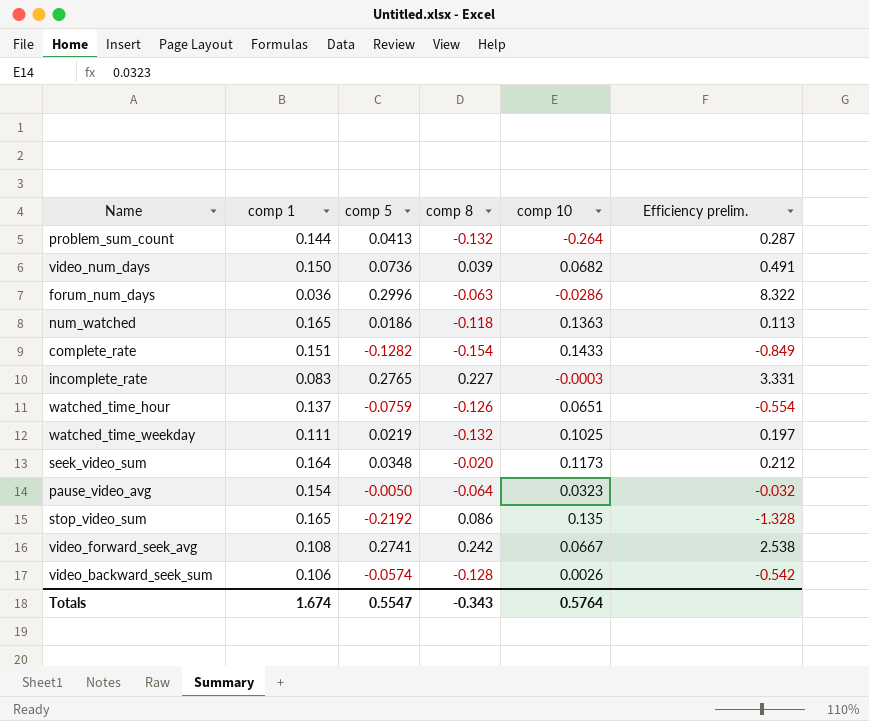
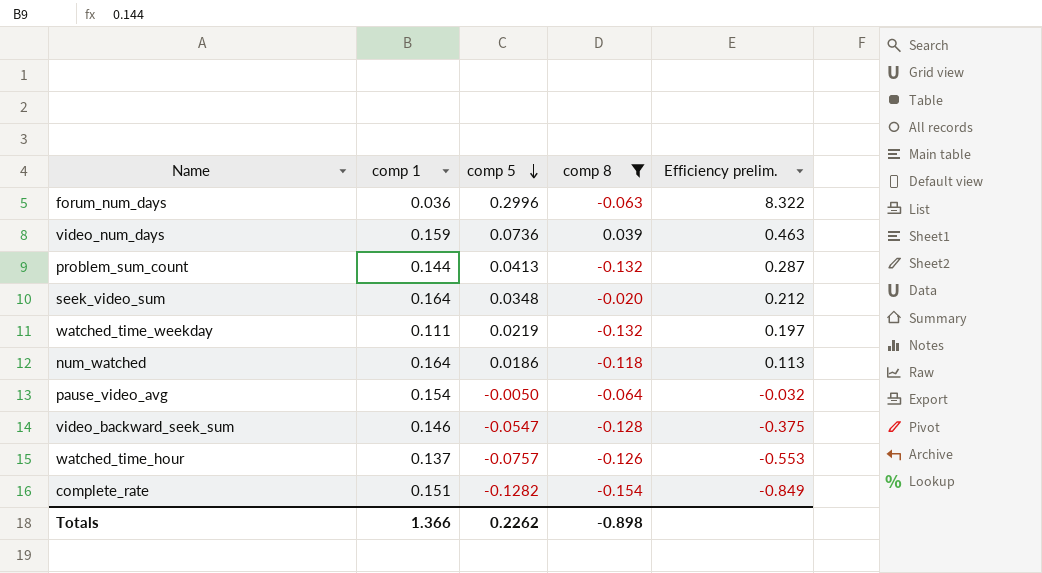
filter: none -> comp 8 <= 0.039
row order: none -> comp 5 descending
column comp 10 | position: 5 -> none
video_num_days | comp 1: 0.150 -> 0.159
video_num_days | Efficiency prelim.: 0.491 -> 0.463
num_watched | comp 1: 0.165 -> 0.164
video_backward_seek_sum | comp 1: 0.106 -> 0.146
video_backward_seek_sum | comp 5: -0.0574 -> -0.0547
video_backward_seek_sum | Efficiency prelim.: -0.542 -> -0.375
watched_time_hour | comp 5: -0.0759 -> -0.0757
watched_time_hour | Efficiency prelim.: -0.554 -> -0.553
Totals | comp 1: 1.674 -> 1.366
Totals | comp 5: 0.5547 -> 0.2262
Totals | comp 8: -0.343 -> -0.898

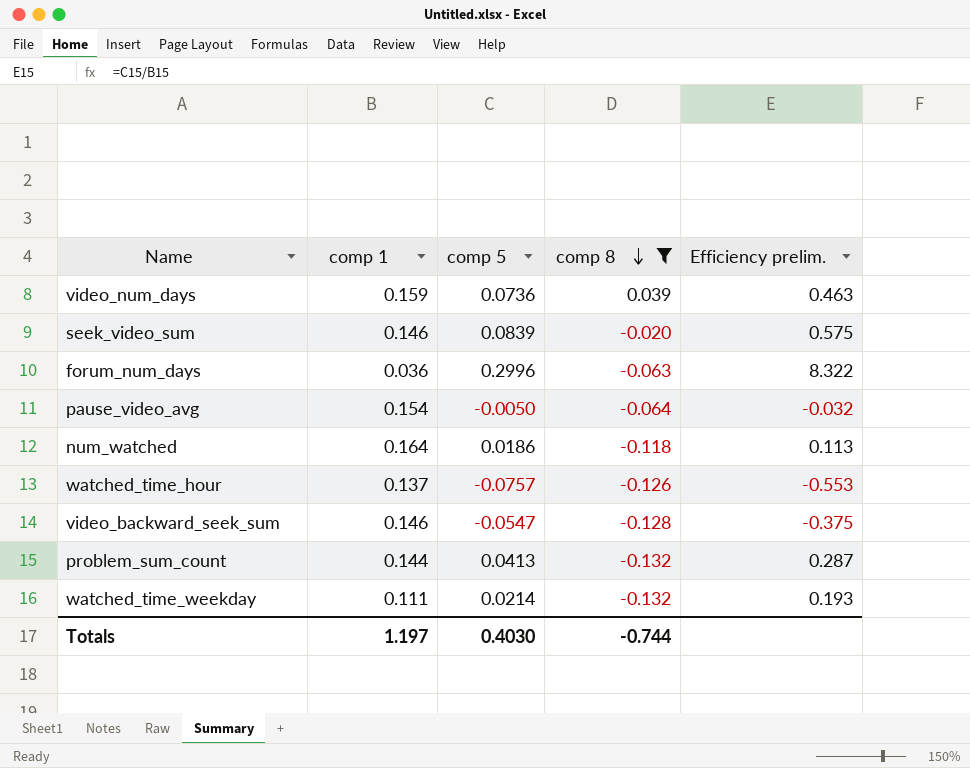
row order: comp 5 descending -> comp 8 descending
row complete_rate: 0.151 | -0.1282 | -0.154 | -0.849 -> none
seek_video_sum | comp 1: 0.164 -> 0.146
seek_video_sum | comp 5: 0.0348 -> 0.0839
seek_video_sum | Efficiency prelim.: 0.212 -> 0.575
watched_time_weekday | comp 5: 0.0219 -> 0.0214
watched_time_weekday | Efficiency prelim.: 0.197 -> 0.193
Totals | comp 1: 1.366 -> 1.197
Totals | comp 5: 0.2262 -> 0.4030
Totals | comp 8: -0.898 -> -0.744

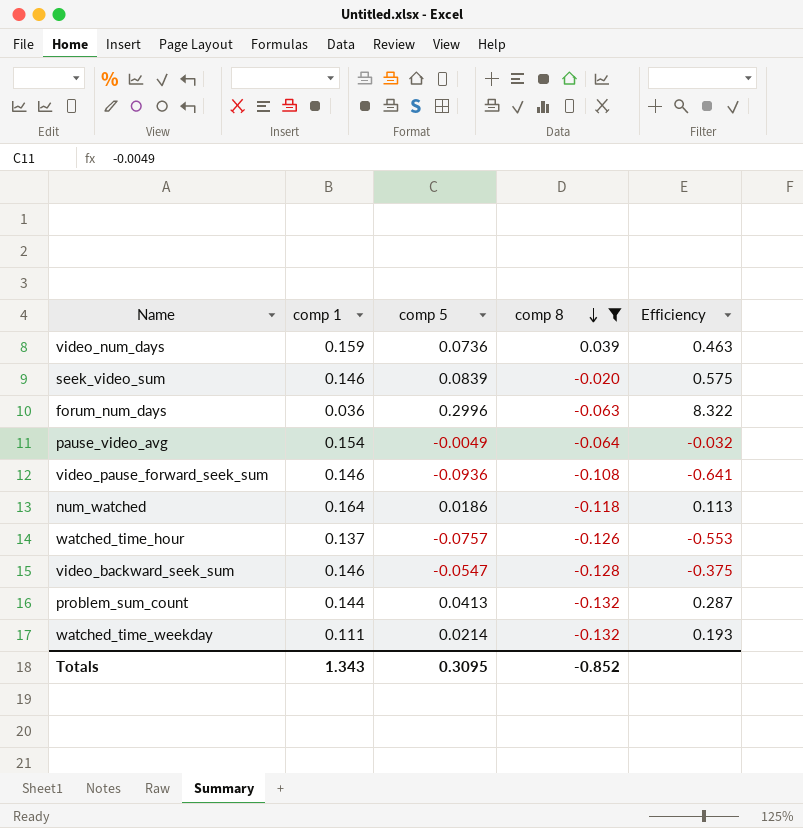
column name: Efficiency prelim. -> Efficiency
pause_video_avg | comp 5: -0.0050 -> -0.0049
row video_pause_forward_seek_sum: none -> 0.146 | -0.0936 | -0.108 | -0.641
Totals | comp 1: 1.197 -> 1.343
Totals | comp 5: 0.4030 -> 0.3095
Totals | comp 8: -0.744 -> -0.852

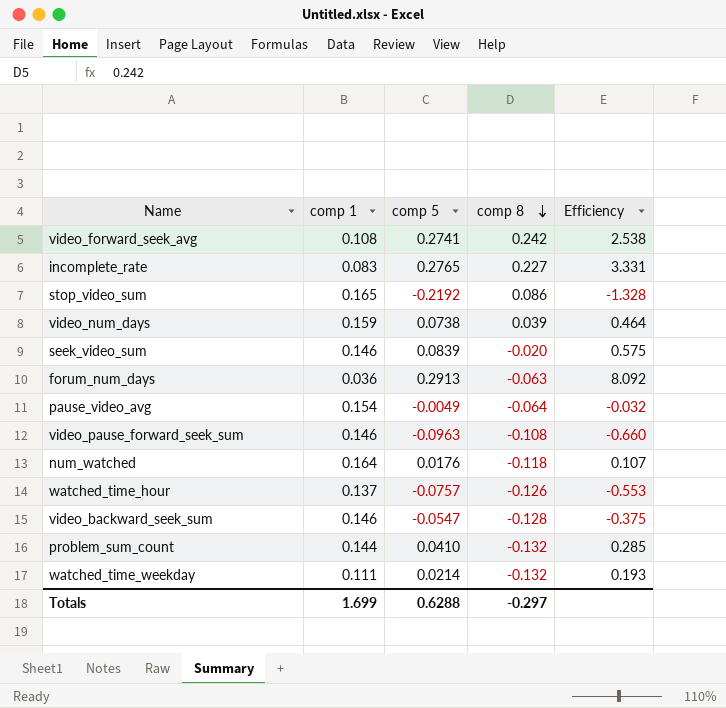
filter: comp 8 <= 0.039 -> none
video_num_days | comp 5: 0.0736 -> 0.0738
video_num_days | Efficiency: 0.463 -> 0.464
forum_num_days | comp 5: 0.2996 -> 0.2913
forum_num_days | Efficiency: 8.322 -> 8.092
video_pause_forward_seek_sum | comp 5: -0.0936 -> -0.0963
video_pause_forward_seek_sum | Efficiency: -0.641 -> -0.660
num_watched | comp 5: 0.0186 -> 0.0176
num_watched | Efficiency: 0.113 -> 0.107
problem_sum_count | comp 5: 0.0413 -> 0.0410
problem_sum_count | Efficiency: 0.287 -> 0.285
Totals | comp 1: 1.343 -> 1.699
Totals | comp 5: 0.3095 -> 0.6288
Totals | comp 8: -0.852 -> -0.297

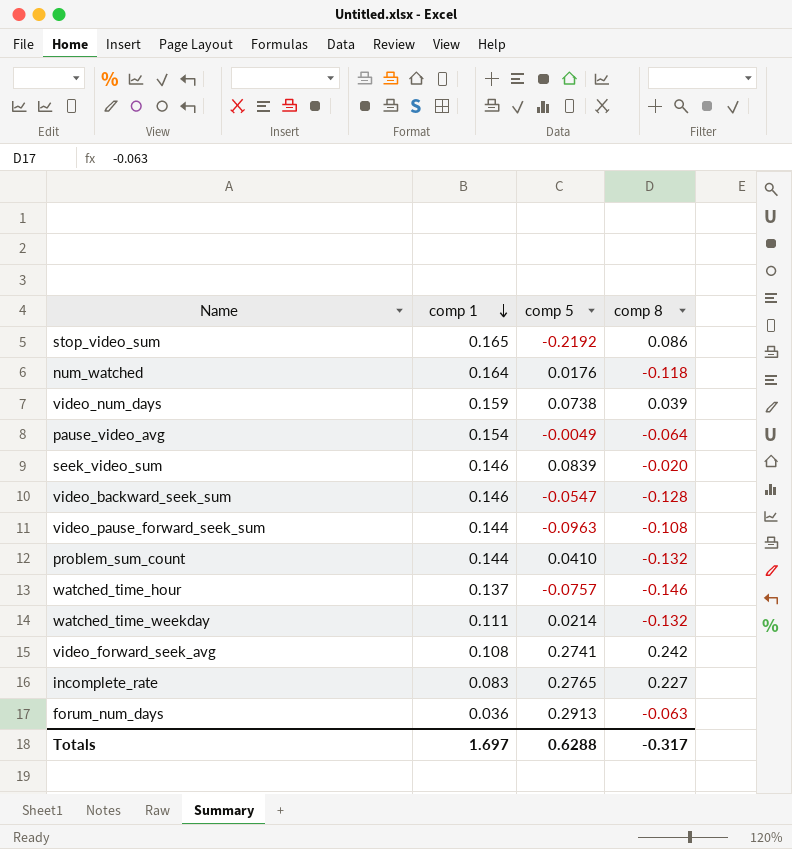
row order: comp 8 descending -> comp 1 descending
column Efficiency | formula: [comp 5] / [comp 1] -> none
video_pause_forward_seek_sum | comp 1: 0.146 -> 0.144
watched_time_hour | comp 8: -0.126 -> -0.146
Totals | comp 1: 1.699 -> 1.697
Totals | comp 8: -0.297 -> -0.317

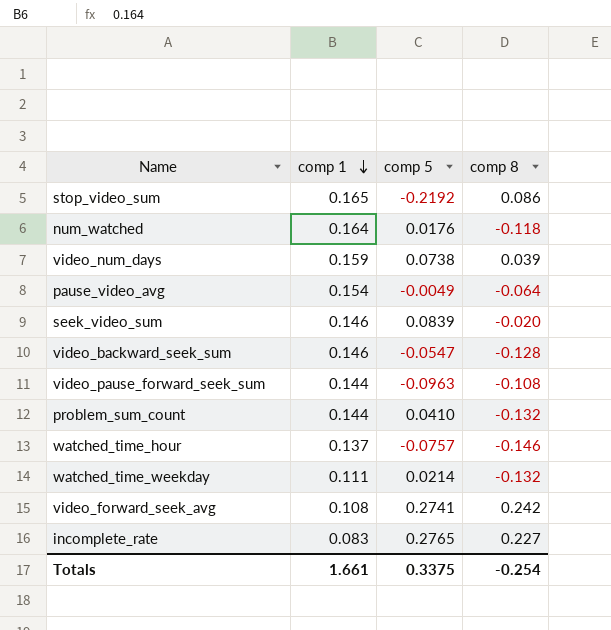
row forum_num_days: 0.036 | 0.2913 | -0.063 -> none
Totals | comp 1: 1.697 -> 1.661
Totals | comp 5: 0.6288 -> 0.3375
Totals | comp 8: -0.317 -> -0.254

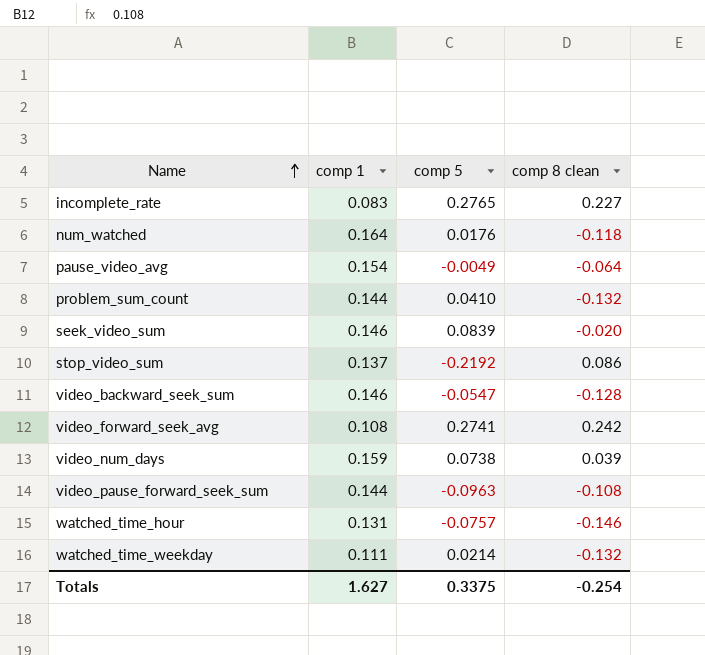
row order: comp 1 descending -> Name ascending
column name: comp 8 -> comp 8 clean
stop_video_sum | comp 1: 0.165 -> 0.137
watched_time_hour | comp 1: 0.137 -> 0.131
Totals | comp 1: 1.661 -> 1.627

